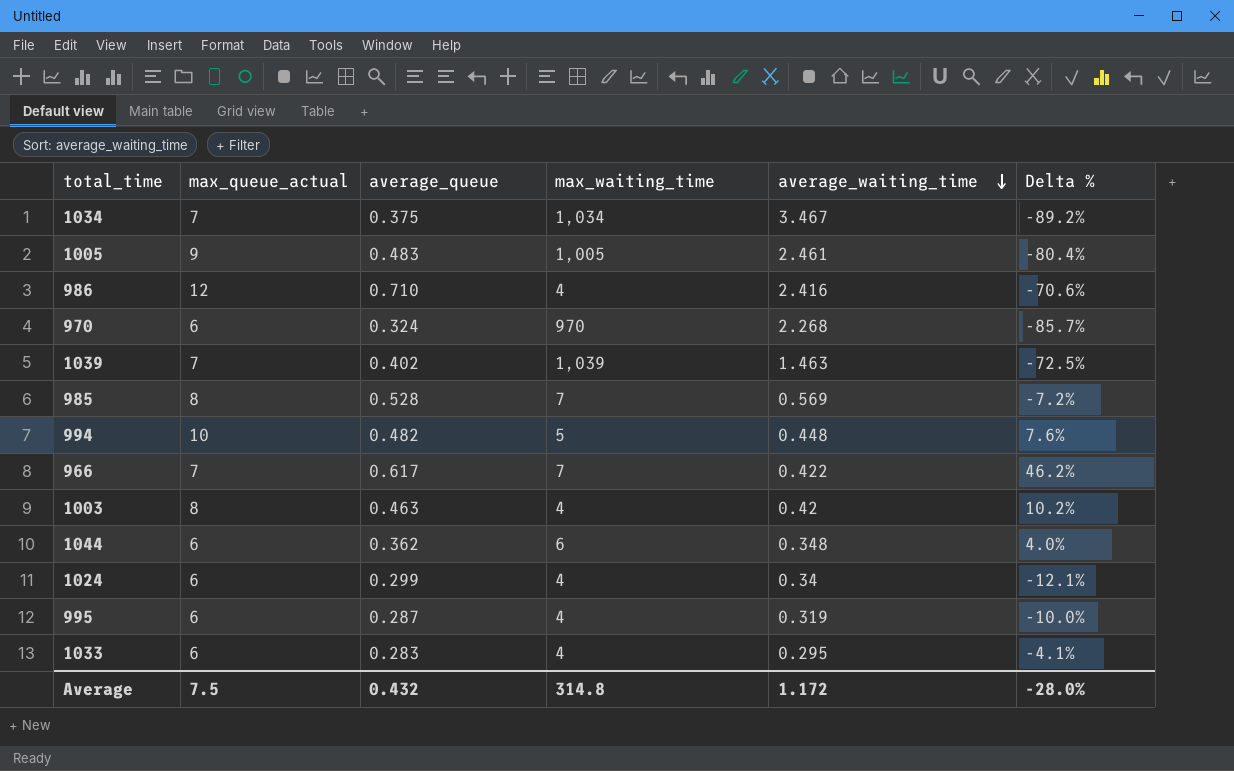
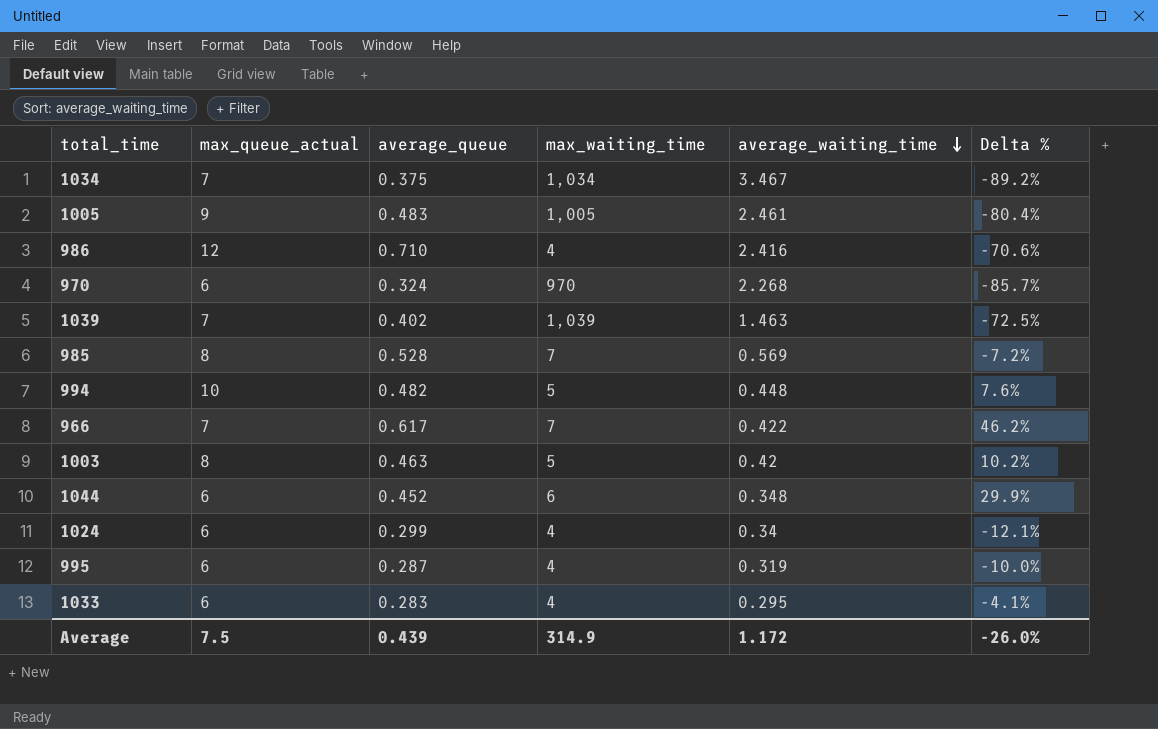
1003 | max_waiting_time: 4 -> 5
1044 | average_queue: 0.362 -> 0.452
1044 | Delta %: 4.0% -> 29.9%
Average | average_queue: 0.432 -> 0.439
Average | max_waiting_time: 314.8 -> 314.9
Average | Delta %: -28.0% -> -26.0%

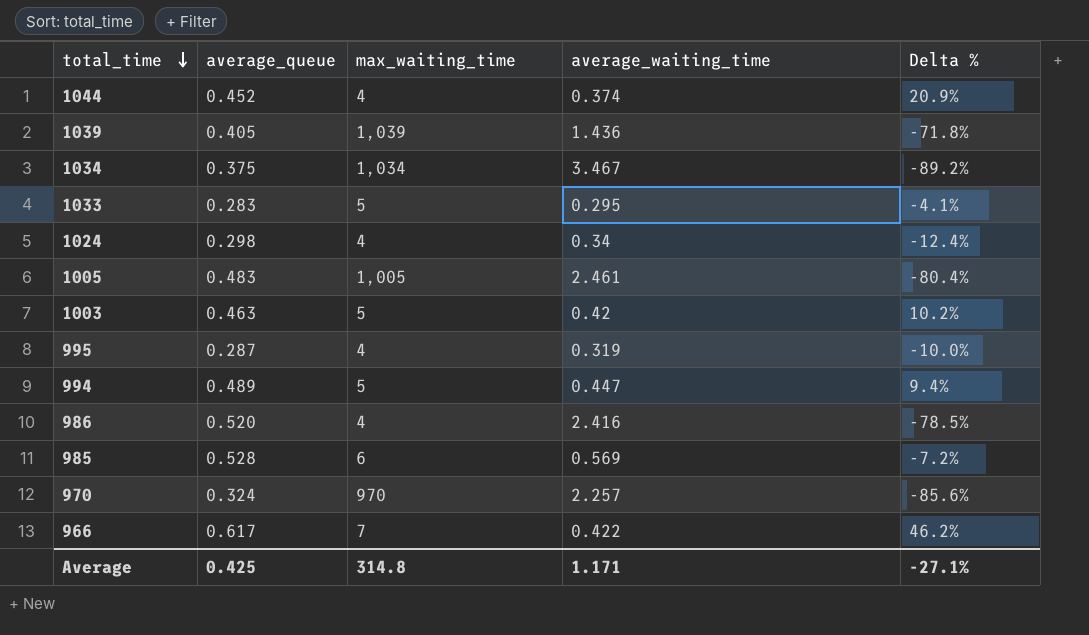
row order: average_waiting_time descending -> total_time descending
column max_queue_actual | position: 2 -> none
1044 | max_waiting_time: 6 -> 4
1044 | average_waiting_time: 0.348 -> 0.374
1044 | Delta %: 29.9% -> 20.9%
1039 | average_queue: 0.402 -> 0.405
1039 | average_waiting_time: 1.463 -> 1.436
1039 | Delta %: -72.5% -> -71.8%
1033 | max_waiting_time: 4 -> 5
1024 | average_queue: 0.299 -> 0.298
1024 | Delta %: -12.1% -> -12.4%
994 | average_queue: 0.482 -> 0.489
994 | average_waiting_time: 0.448 -> 0.447
994 | Delta %: 7.6% -> 9.4%
986 | average_queue: 0.710 -> 0.520
986 | Delta %: -70.6% -> -78.5%
985 | max_waiting_time: 7 -> 6
970 | average_waiting_time: 2.268 -> 2.257
970 | Delta %: -85.7% -> -85.6%
Average | average_queue: 0.439 -> 0.425
Average | max_waiting_time: 314.9 -> 314.8
Average | average_waiting_time: 1.172 -> 1.171
Average | Delta %: -26.0% -> -27.1%

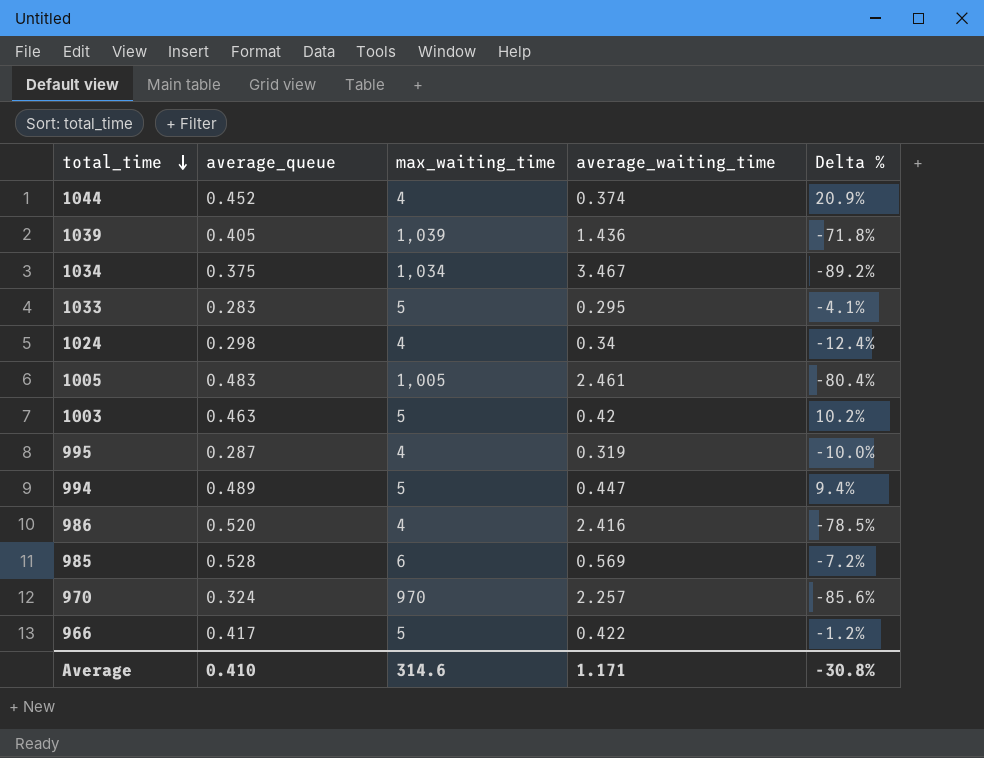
966 | average_queue: 0.617 -> 0.417
966 | max_waiting_time: 7 -> 5
966 | Delta %: 46.2% -> -1.2%
Average | average_queue: 0.425 -> 0.410
Average | max_waiting_time: 314.8 -> 314.6
Average | Delta %: -27.1% -> -30.8%

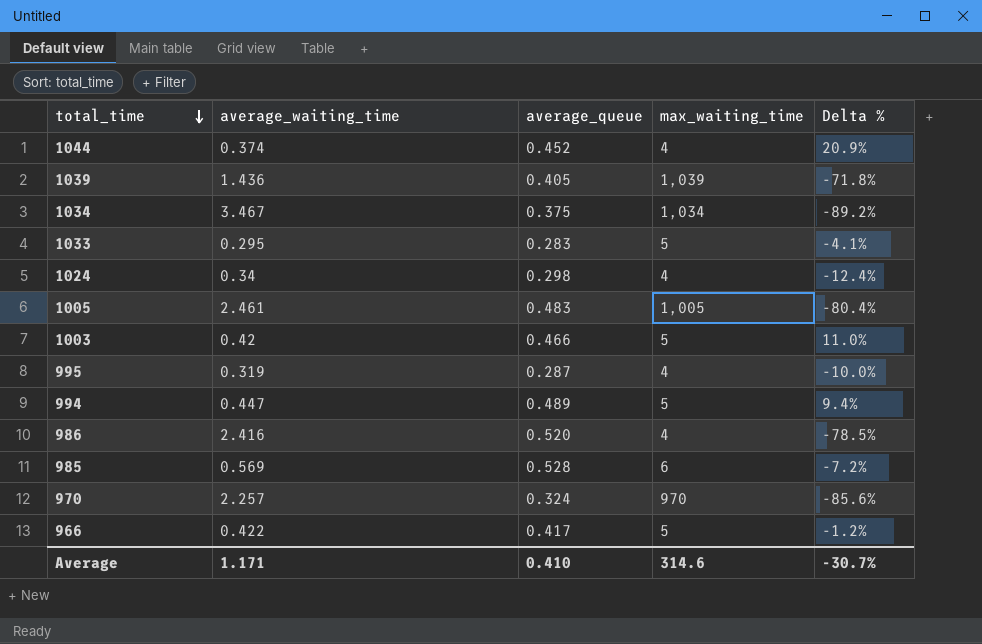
column average_waiting_time | position: 4 -> 2
1003 | average_queue: 0.463 -> 0.466
1003 | Delta %: 10.2% -> 11.0%
Average | Delta %: -30.8% -> -30.7%

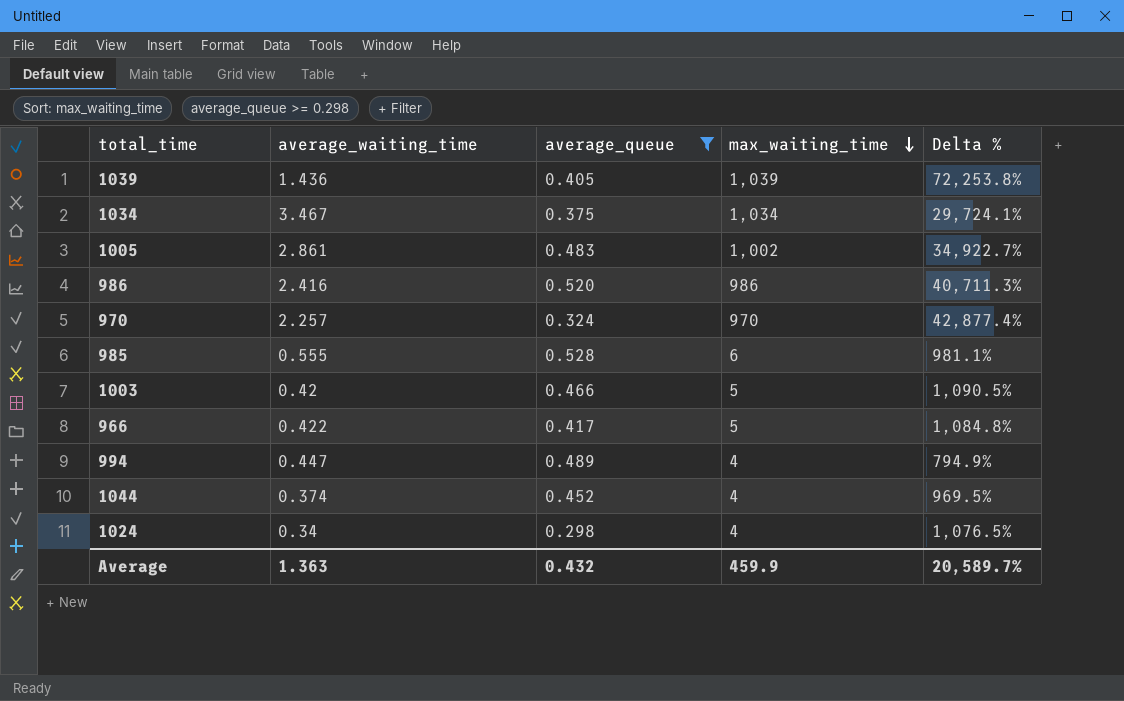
filter: none -> average_queue >= 0.298
row order: total_time descending -> max_waiting_time descending
column Delta % | formula: ([average_queue] - [average_waiting_time]) / [average_waiting_time] -> ([max_waiting_time] - [average_waiting_time]) / [average_waiting_time]
1005 | average_waiting_time: 2.461 -> 2.861
1005 | max_waiting_time: 1,005 -> 1,002
986 | max_waiting_time: 4 -> 986
985 | average_waiting_time: 0.569 -> 0.555
994 | max_waiting_time: 5 -> 4
Average | average_waiting_time: 1.171 -> 1.363
Average | average_queue: 0.410 -> 0.432
Average | max_waiting_time: 314.6 -> 459.9
Average | Delta %: -30.7% -> 20,589.7%

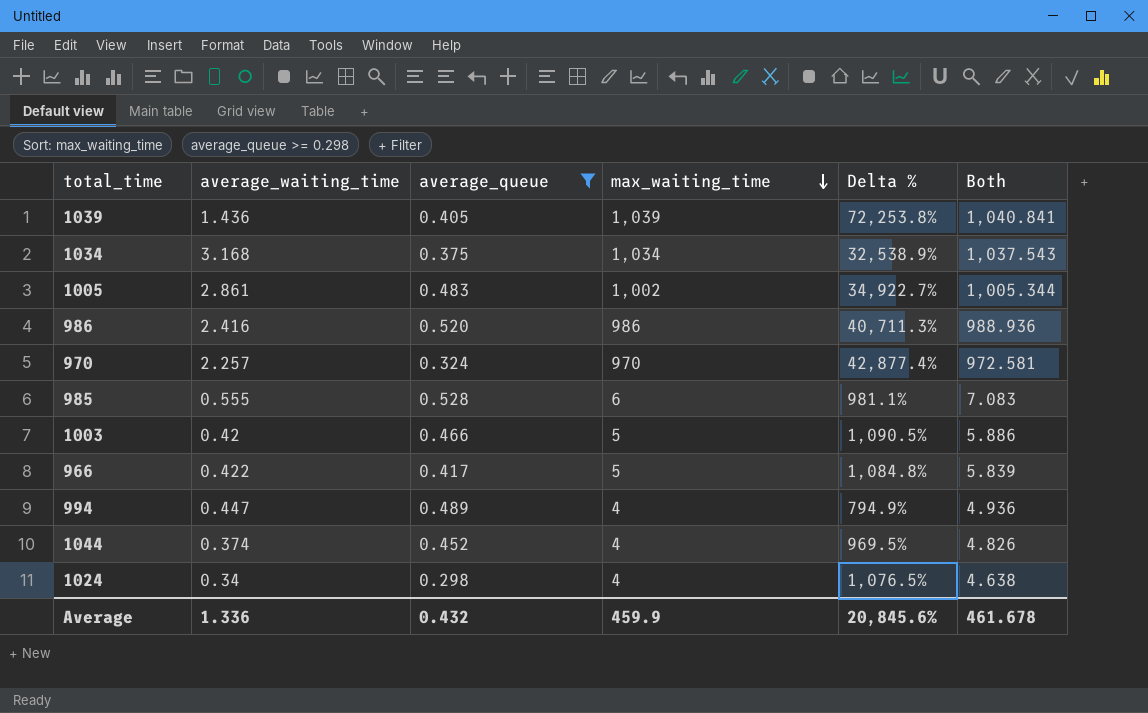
column Both | formula: none -> [average_waiting_time] + [average_queue] + [max_waiting_time]
1034 | average_waiting_time: 3.467 -> 3.168
1034 | Delta %: 29,724.1% -> 32,538.9%
Average | average_waiting_time: 1.363 -> 1.336
Average | Delta %: 20,589.7% -> 20,845.6%

